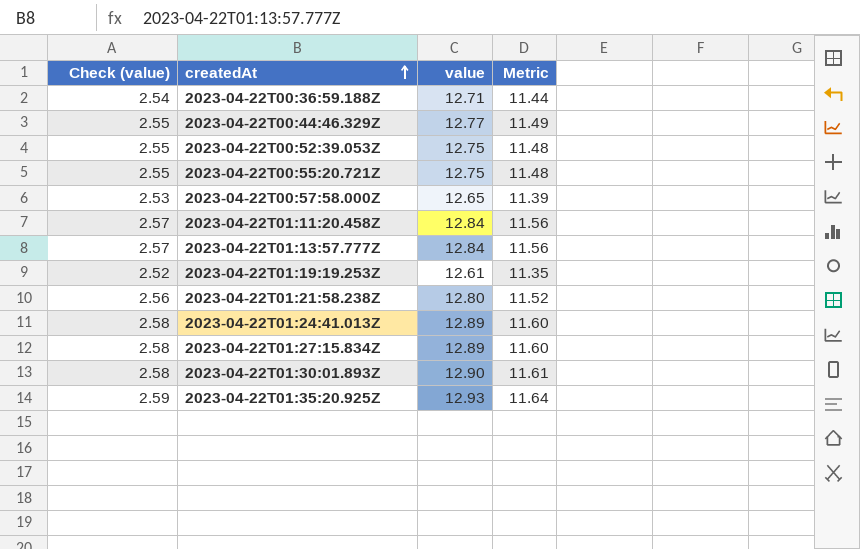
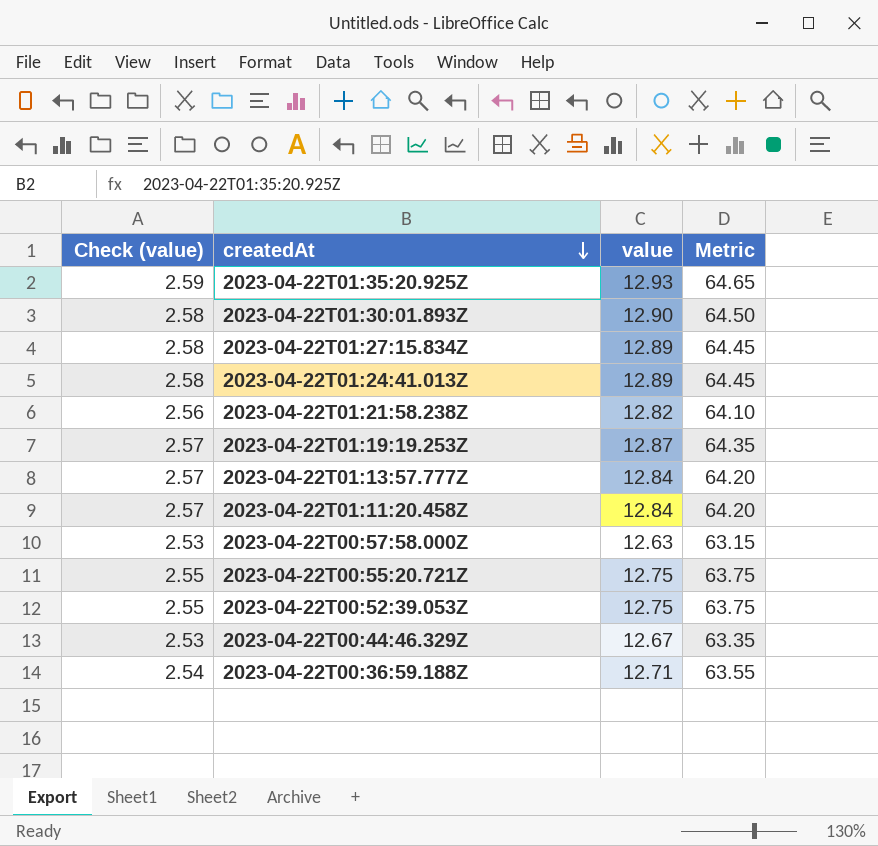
row order: createdAt ascending -> createdAt descending
column Metric | formula: [value] * 0.9 -> [value] * 5
2023-04-22T01:21:58.238Z | value: 12.80 -> 12.82
2023-04-22T01:19:19.253Z | Check (value): 2.52 -> 2.57
2023-04-22T01:19:19.253Z | value: 12.61 -> 12.87
2023-04-22T00:57:58.000Z | value: 12.65 -> 12.63
2023-04-22T00:44:46.329Z | Check (value): 2.55 -> 2.53
2023-04-22T00:44:46.329Z | value: 12.77 -> 12.67

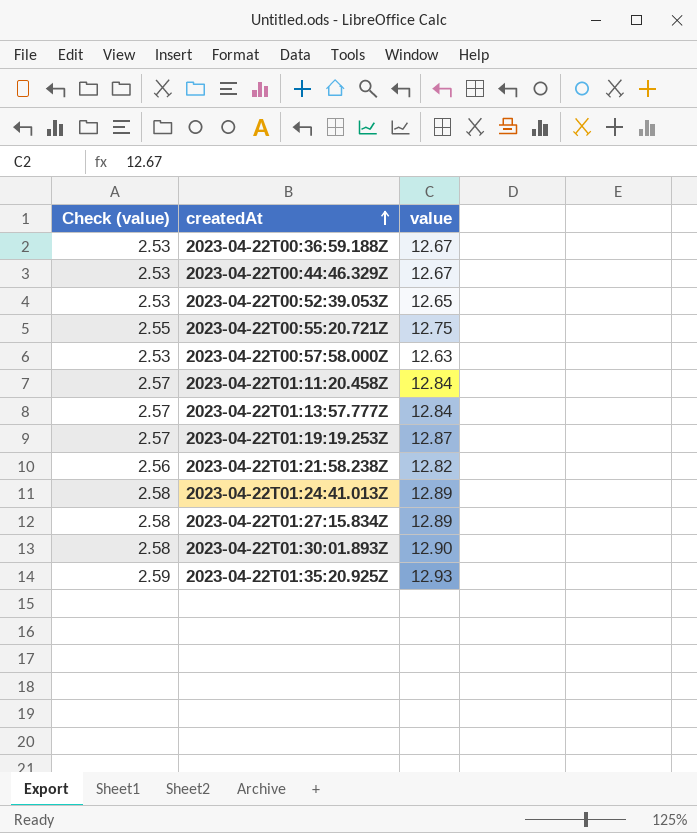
row order: createdAt descending -> createdAt ascending
column Metric | formula: [value] * 5 -> none
2023-04-22T00:36:59.188Z | Check (value): 2.54 -> 2.53
2023-04-22T00:36:59.188Z | value: 12.71 -> 12.67
2023-04-22T00:52:39.053Z | Check (value): 2.55 -> 2.53
2023-04-22T00:52:39.053Z | value: 12.75 -> 12.65

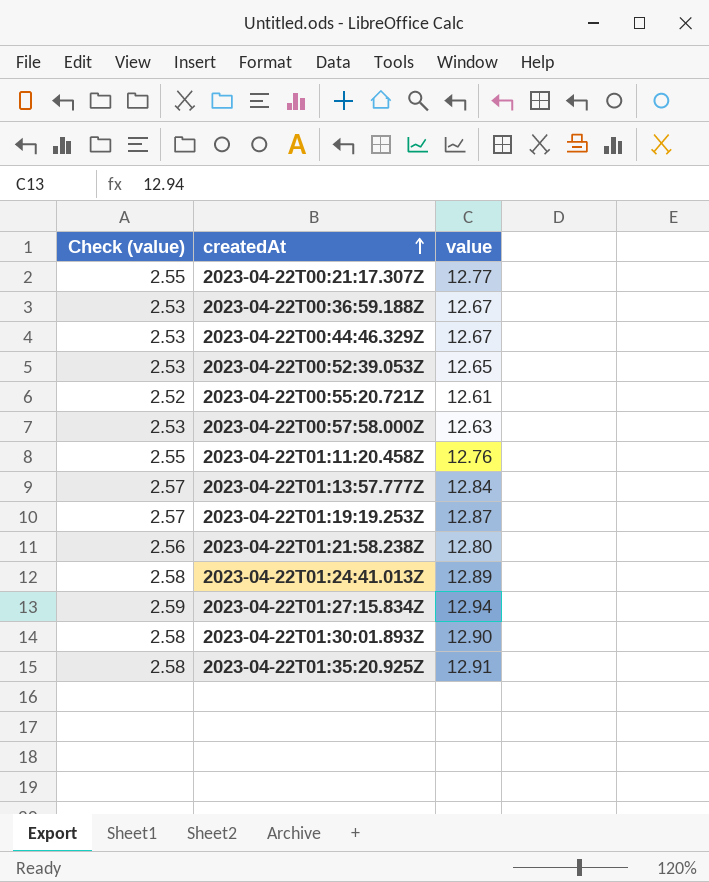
row 2023-04-22T00:21:17.307Z: none -> 2.55 | 12.77
2023-04-22T00:55:20.721Z | Check (value): 2.55 -> 2.52
2023-04-22T00:55:20.721Z | value: 12.75 -> 12.61
2023-04-22T01:11:20.458Z | Check (value): 2.57 -> 2.55
2023-04-22T01:11:20.458Z | value: 12.84 -> 12.76
2023-04-22T01:21:58.238Z | value: 12.82 -> 12.80
2023-04-22T01:27:15.834Z | Check (value): 2.58 -> 2.59
2023-04-22T01:27:15.834Z | value: 12.89 -> 12.94
2023-04-22T01:35:20.925Z | Check (value): 2.59 -> 2.58
2023-04-22T01:35:20.925Z | value: 12.93 -> 12.91

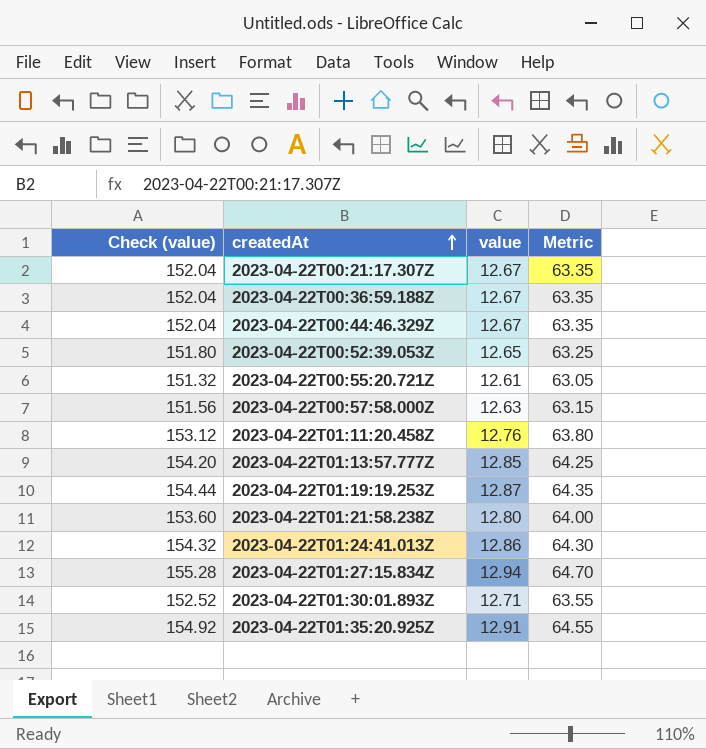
column Check (value) | formula: [value] * 0.2 -> [value] * 12
column Metric | formula: none -> [value] * 5
2023-04-22T00:21:17.307Z | value: 12.77 -> 12.67
2023-04-22T01:13:57.777Z | value: 12.84 -> 12.85
2023-04-22T01:24:41.013Z | value: 12.89 -> 12.86
2023-04-22T01:30:01.893Z | value: 12.90 -> 12.71

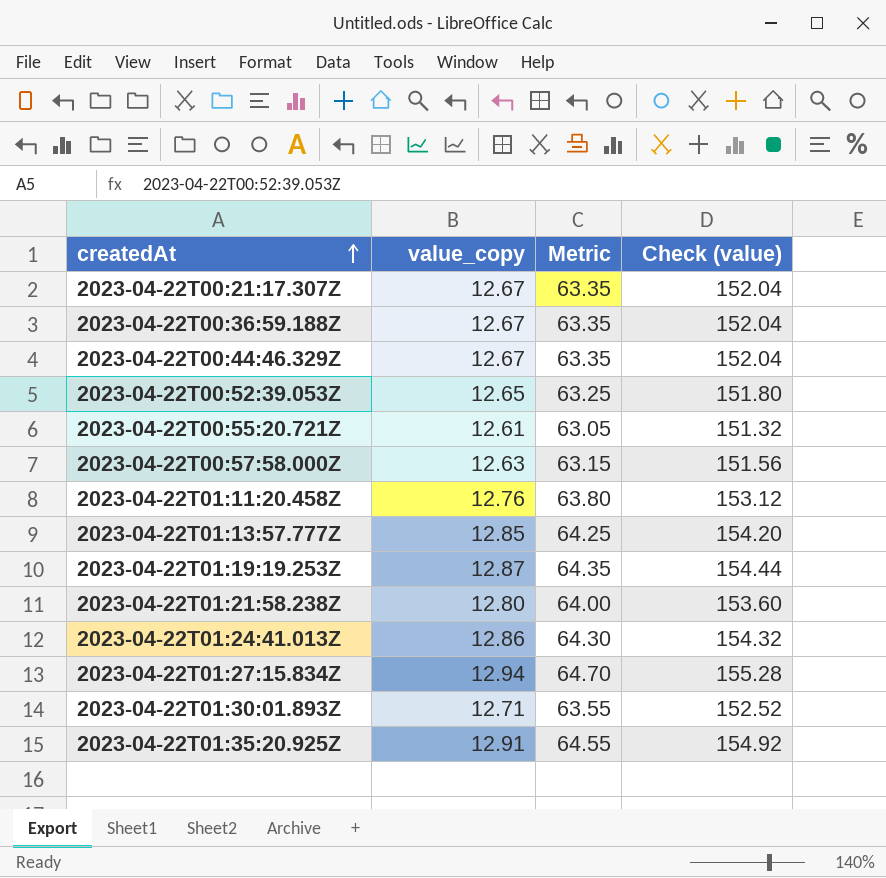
column name: value -> value_copy
column Check (value) | position: 1 -> 4

